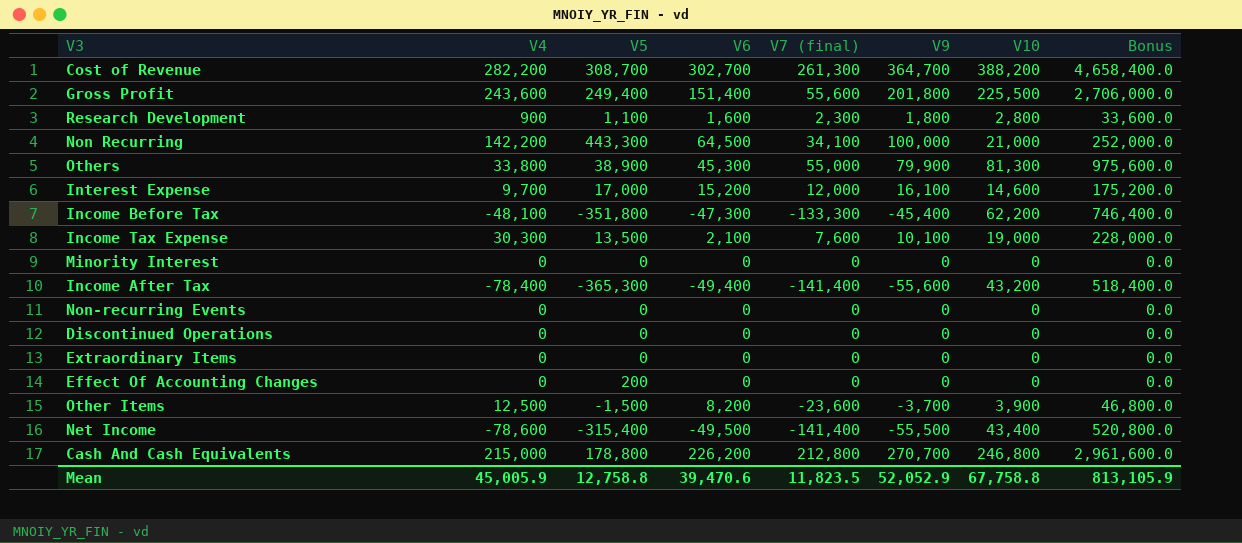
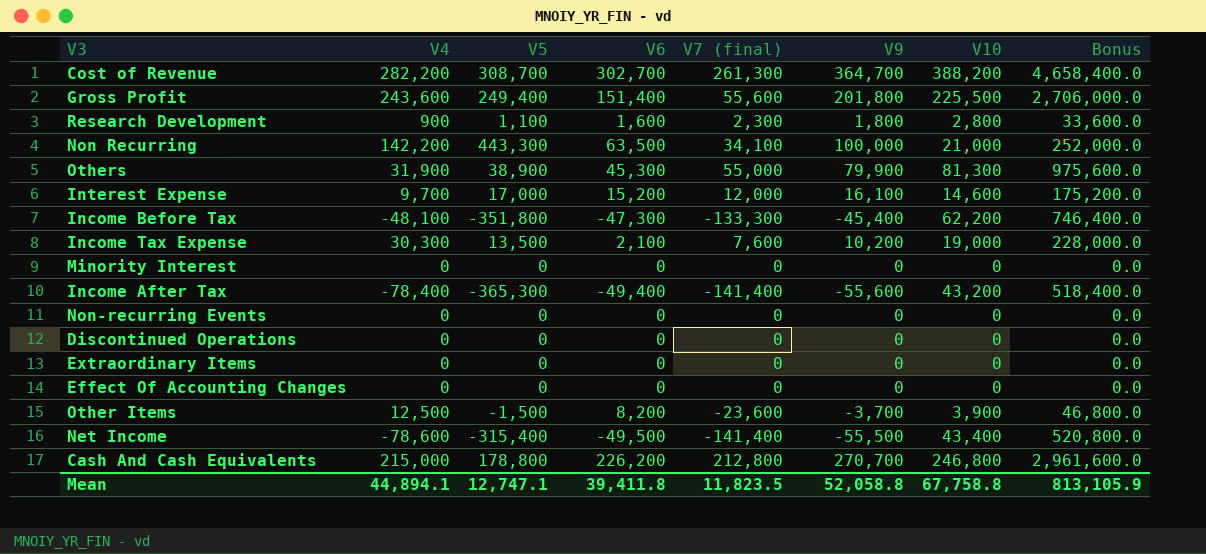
Non Recurring | V6: 64,500 -> 63,500
Others | V4: 33,800 -> 31,900
Income Tax Expense | V9: 10,100 -> 10,200
Effect Of Accounting Changes | V5: 200 -> 0
Mean | V4: 45,005.9 -> 44,894.1
Mean | V5: 12,758.8 -> 12,747.1
Mean | V6: 39,470.6 -> 39,411.8
Mean | V9: 52,052.9 -> 52,058.8

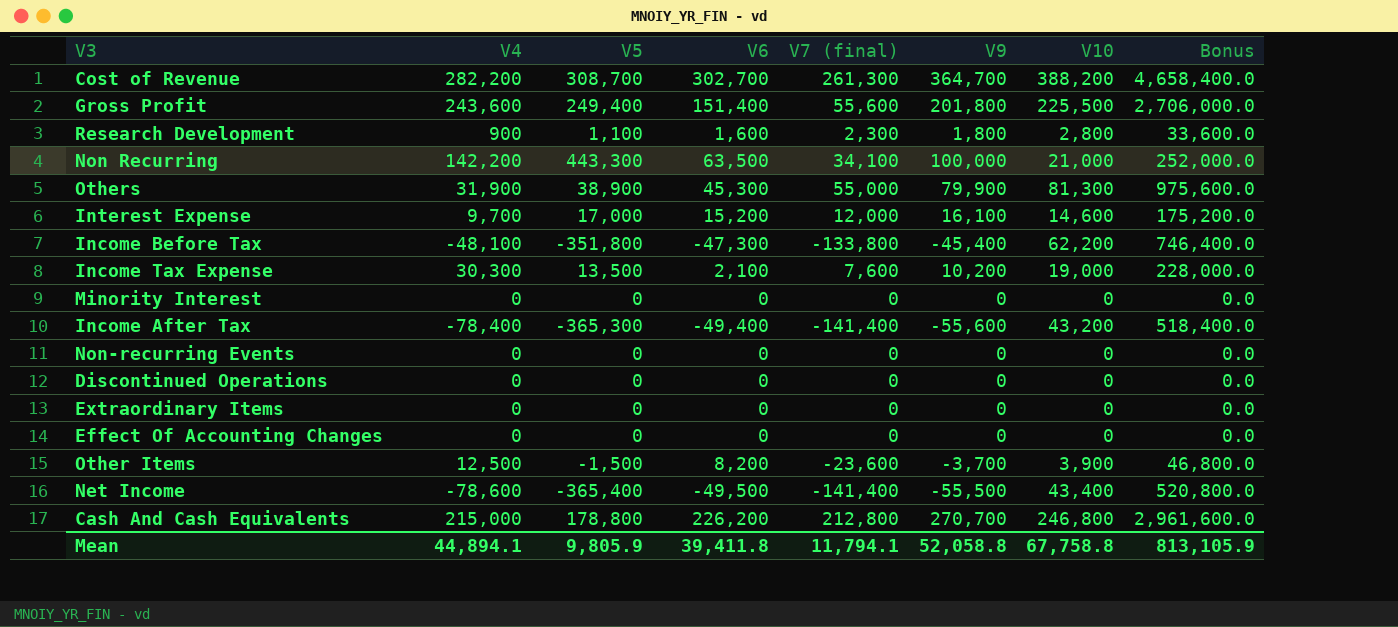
Income Before Tax | V7 (final): -133,300 -> -133,800
Net Income | V5: -315,400 -> -365,400
Mean | V5: 12,747.1 -> 9,805.9
Mean | V7 (final): 11,823.5 -> 11,794.1

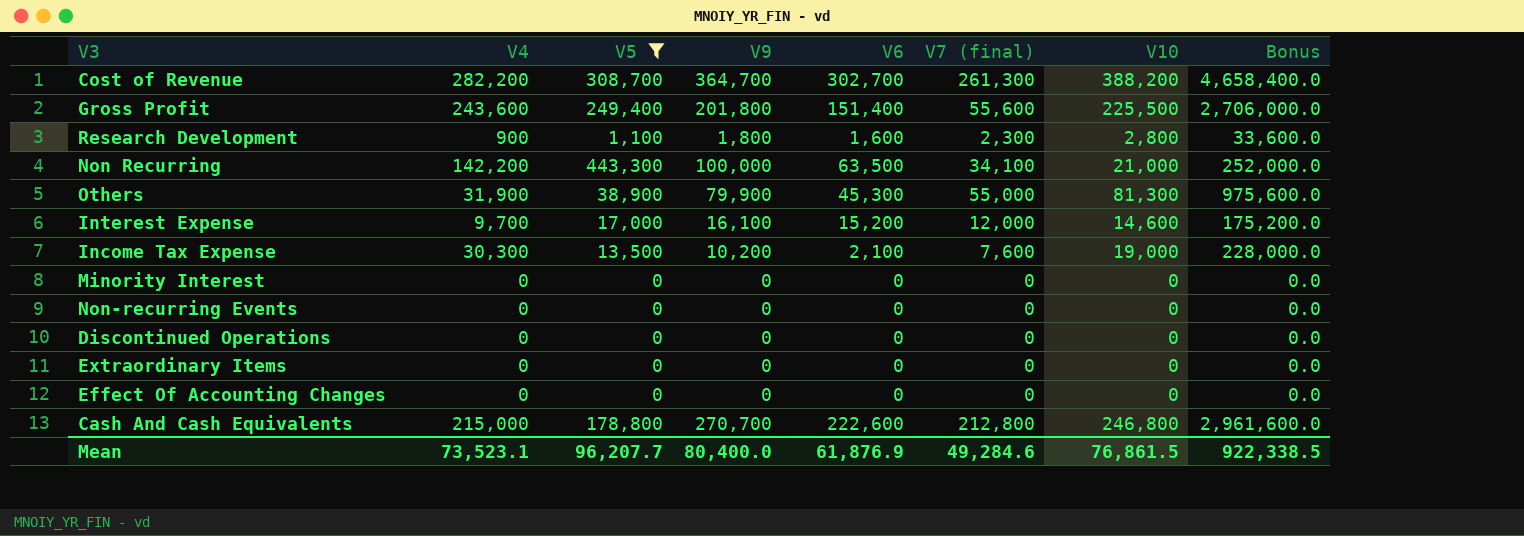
filter: none -> V5 >= 0
column V9 | position: 6 -> 4
Cash And Cash Equivalents | V6: 226,200 -> 222,600
Mean | V4: 44,894.1 -> 73,523.1
Mean | V5: 9,805.9 -> 96,207.7
Mean | V9: 52,058.8 -> 80,400.0
Mean | V6: 39,411.8 -> 61,876.9
Mean | V7 (final): 11,794.1 -> 49,284.6
Mean | V10: 67,758.8 -> 76,861.5
Mean | Bonus: 813,105.9 -> 922,338.5

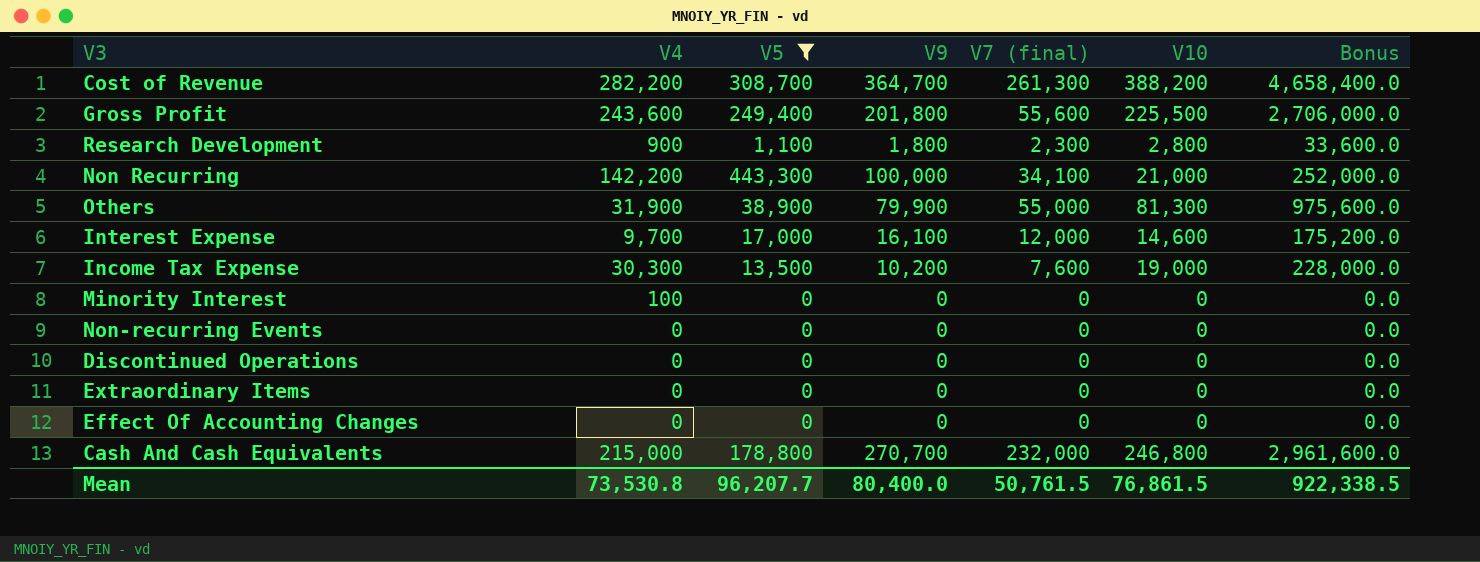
column V6 | position: 5 -> none
Minority Interest | V4: 0 -> 100
Cash And Cash Equivalents | V7 (final): 212,800 -> 232,000
Mean | V4: 73,523.1 -> 73,530.8
Mean | V7 (final): 49,284.6 -> 50,761.5

